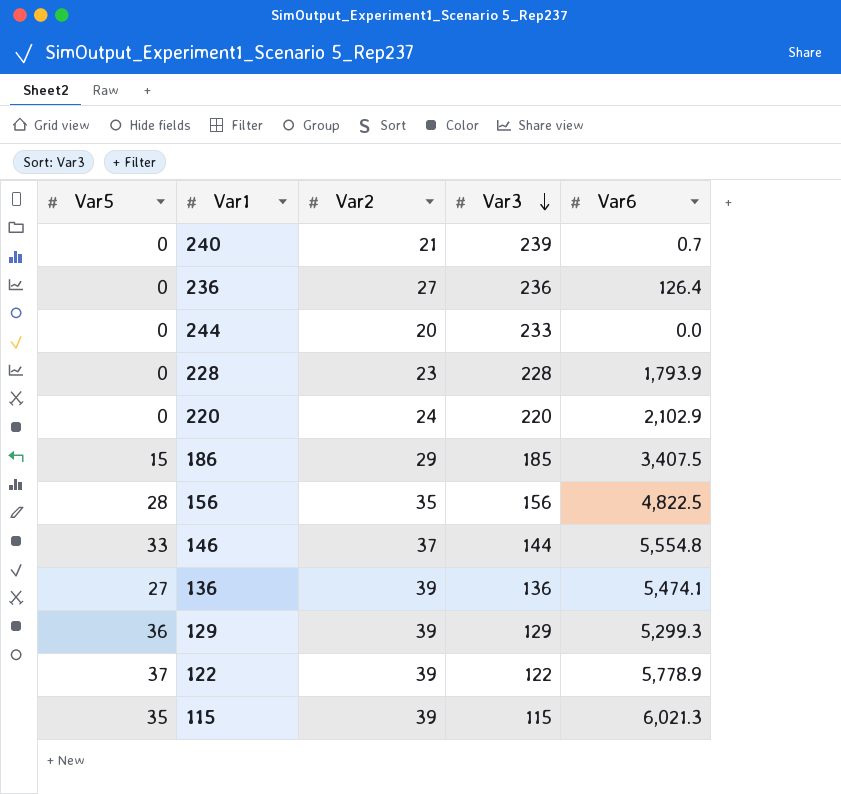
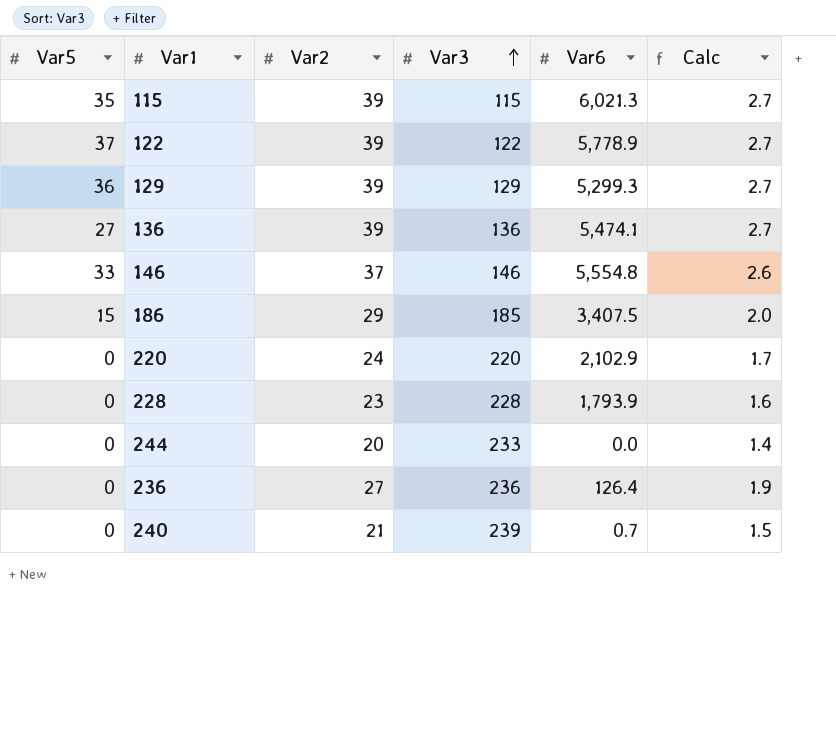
row order: Var3 descending -> Var3 ascending
column Calc | formula: none -> [Var2] * 0.07
row 156: 28 | 35 | 156 | 4,822.5 -> none
146 | Var3: 144 -> 146

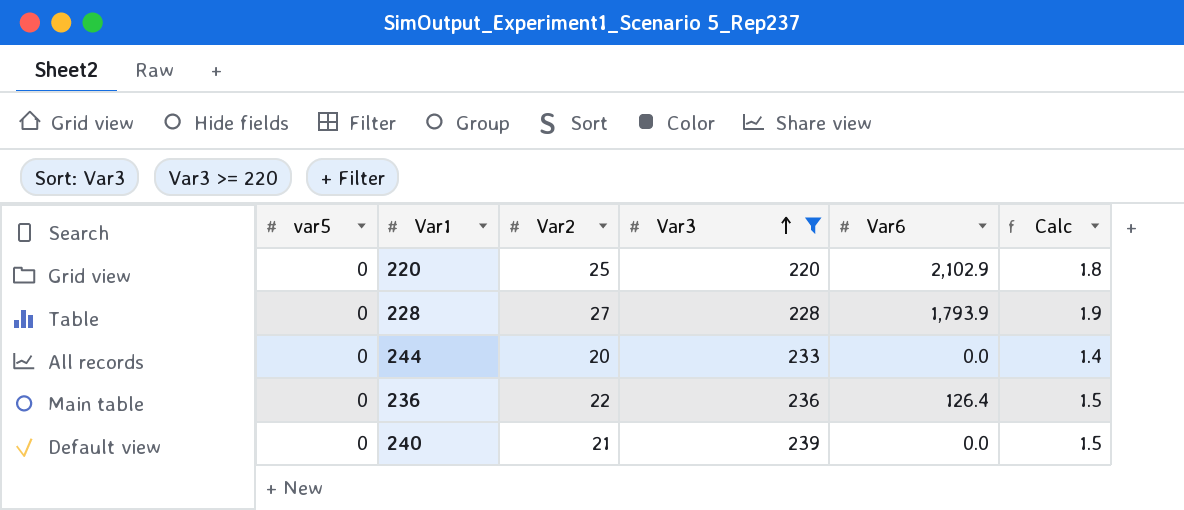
filter: none -> Var3 >= 220
column name: Var5 -> var5
220 | Var2: 24 -> 25
220 | Calc: 1.7 -> 1.8
228 | Var2: 23 -> 27
228 | Calc: 1.6 -> 1.9
236 | Var2: 27 -> 22
236 | Calc: 1.9 -> 1.5
240 | Var6: 0.7 -> 0.0

